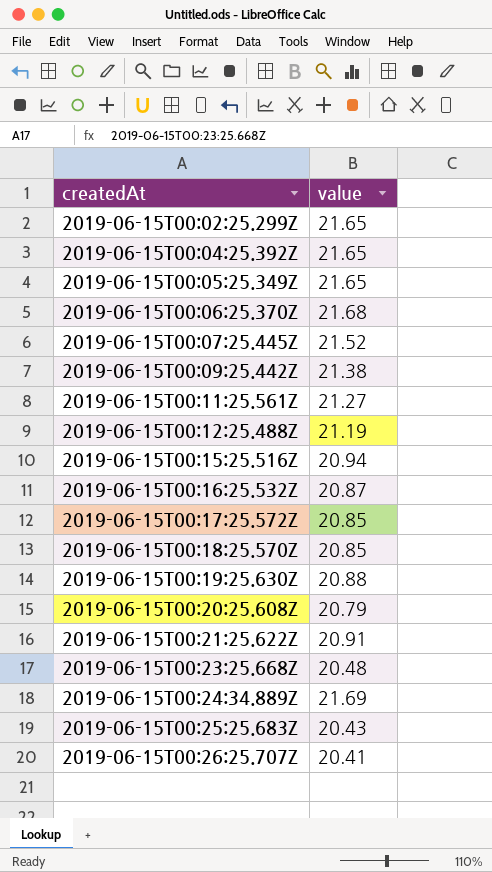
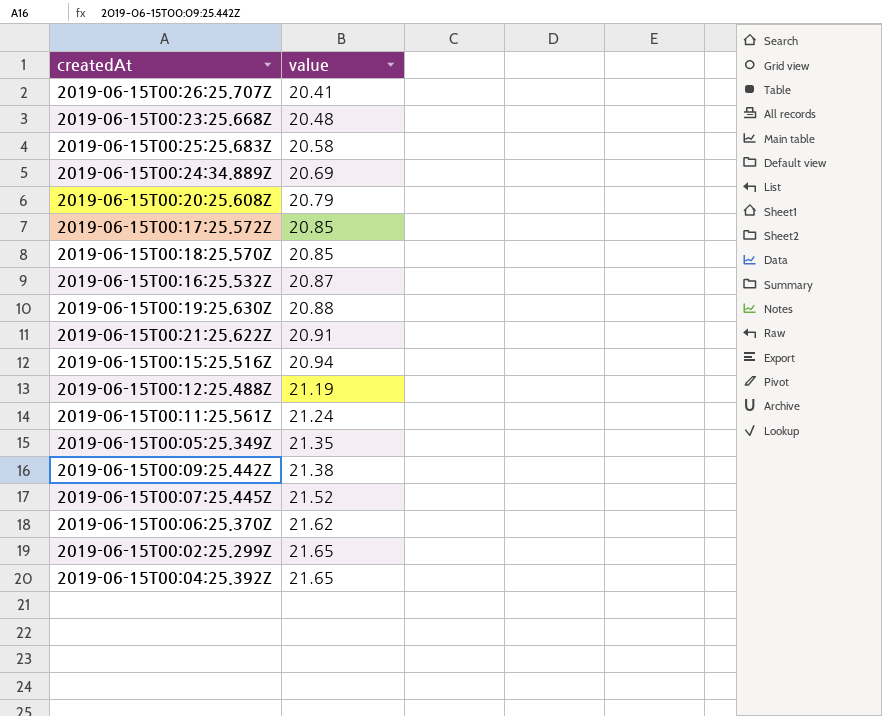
row order: createdAt ascending -> value ascending
2019-06-15T00:25:25.683Z | value: 20.43 -> 20.58
2019-06-15T00:24:34.889Z | value: 21.69 -> 20.69
2019-06-15T00:11:25.561Z | value: 21.27 -> 21.24
2019-06-15T00:05:25.349Z | value: 21.65 -> 21.35
2019-06-15T00:06:25.370Z | value: 21.68 -> 21.62

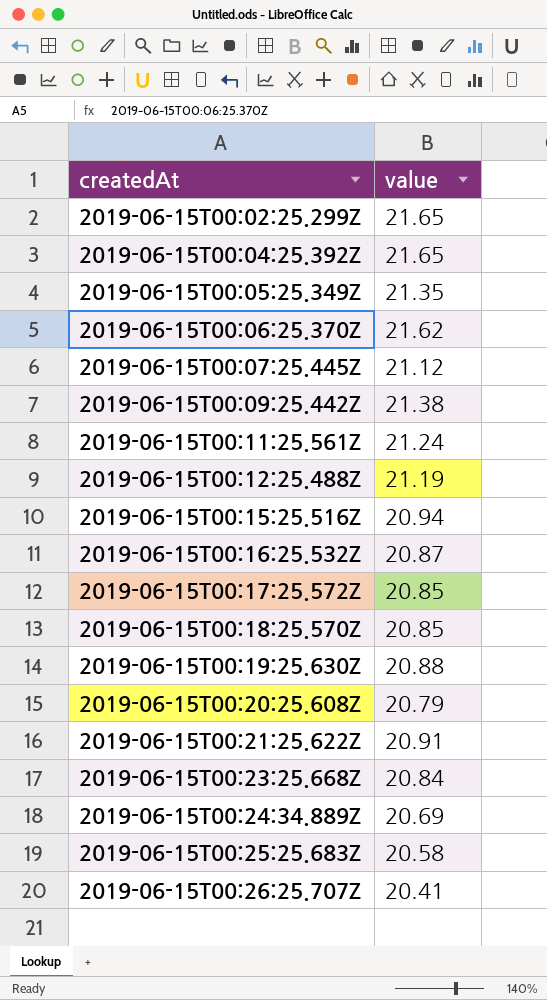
row order: value ascending -> createdAt ascending
2019-06-15T00:07:25.445Z | value: 21.52 -> 21.12
2019-06-15T00:23:25.668Z | value: 20.48 -> 20.84

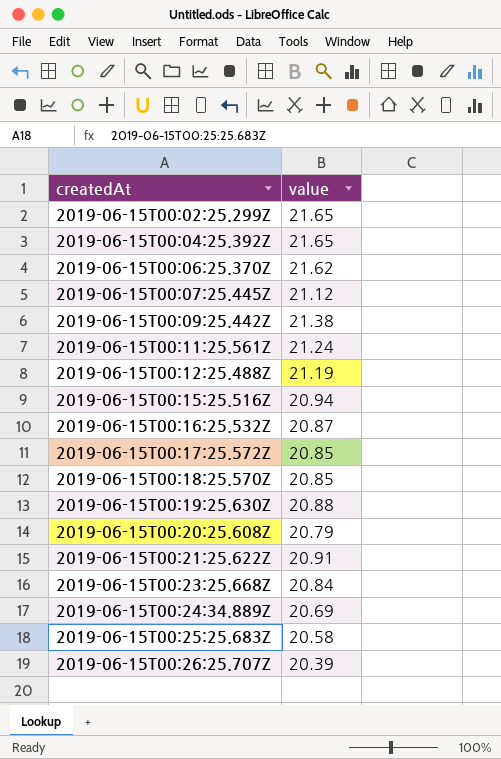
row 2019-06-15T00:05:25.349Z: 21.35 -> none
2019-06-15T00:26:25.707Z | value: 20.41 -> 20.39

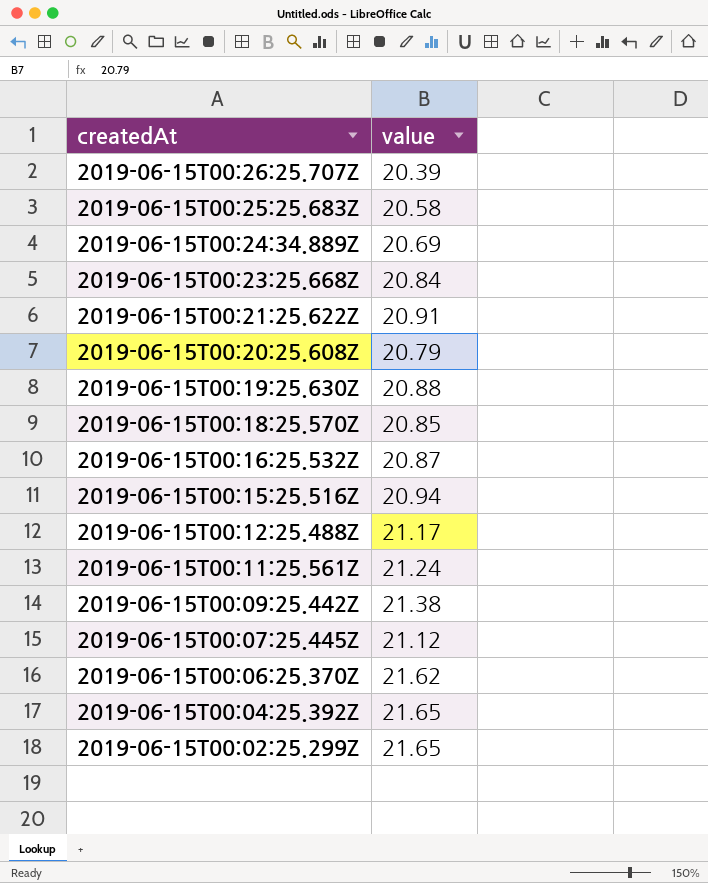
row order: createdAt ascending -> createdAt descending
row 2019-06-15T00:17:25.572Z: 20.85 -> none
2019-06-15T00:12:25.488Z | value: 21.19 -> 21.17

